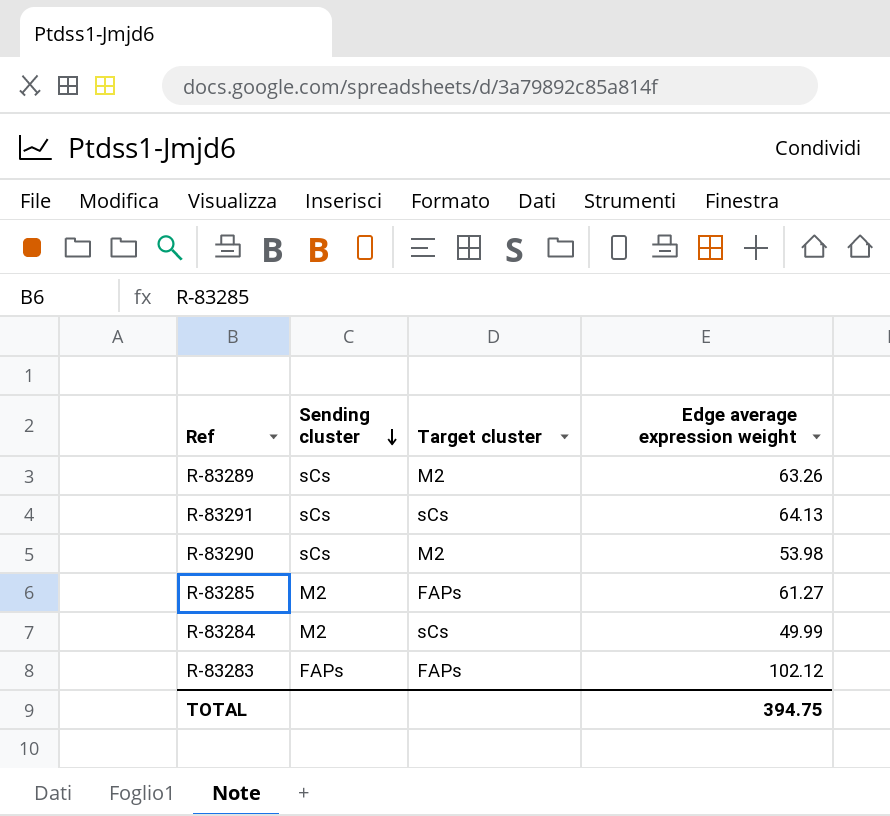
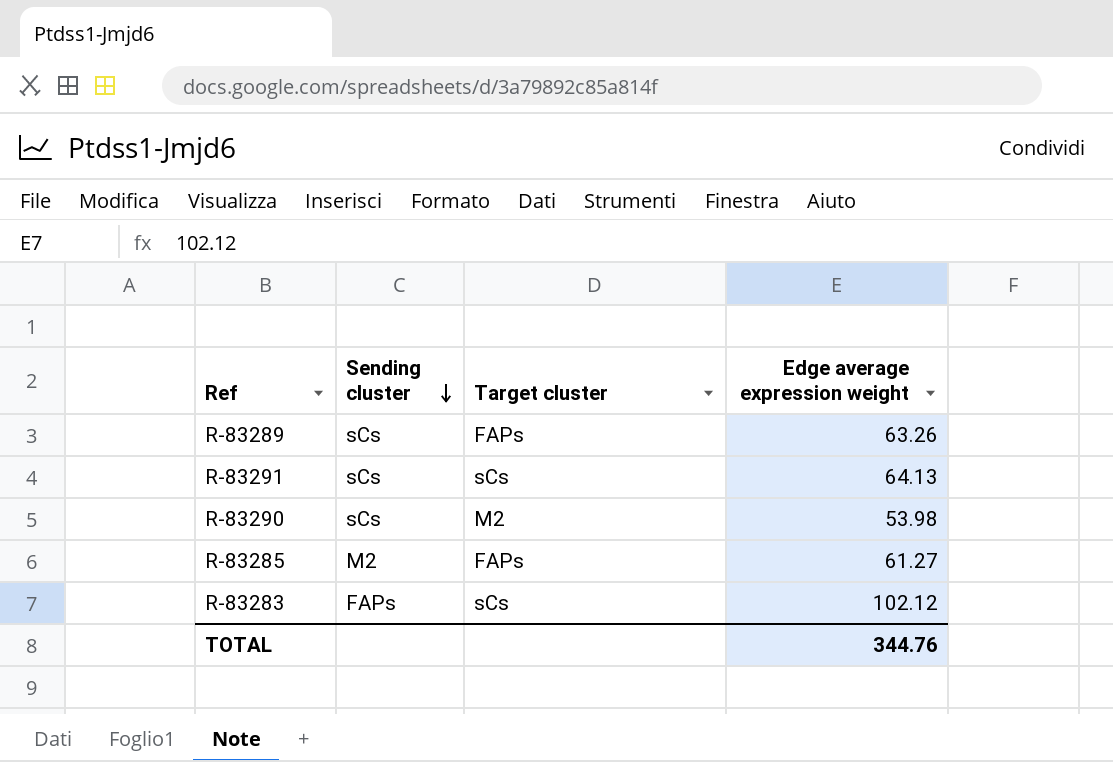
row R-83284: M2 | sCs | 49.99 -> none
R-83289 | Target cluster: M2 -> FAPs
R-83283 | Target cluster: FAPs -> sCs
TOTAL | Edge average expression weight: 394.75 -> 344.76

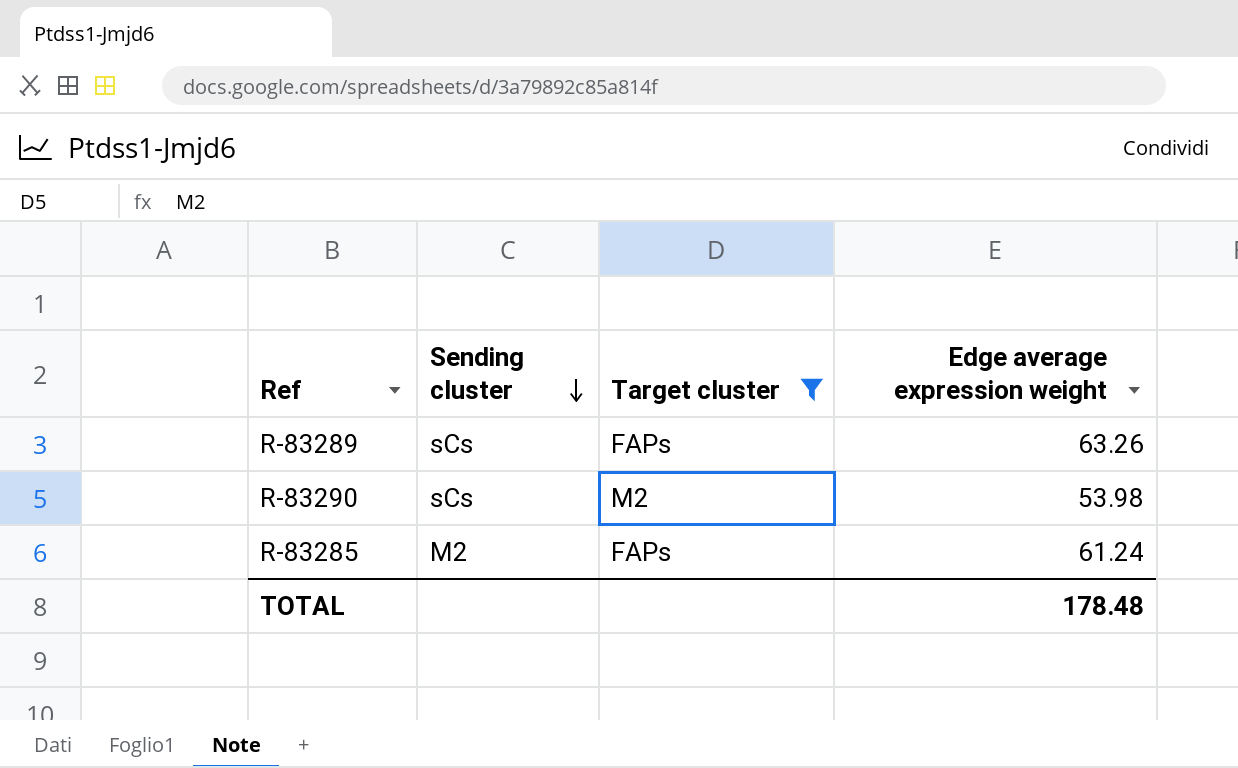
filter: none -> Target cluster != sCs
R-83285 | Edge average expression weight: 61.27 -> 61.24
TOTAL | Edge average expression weight: 344.76 -> 178.48

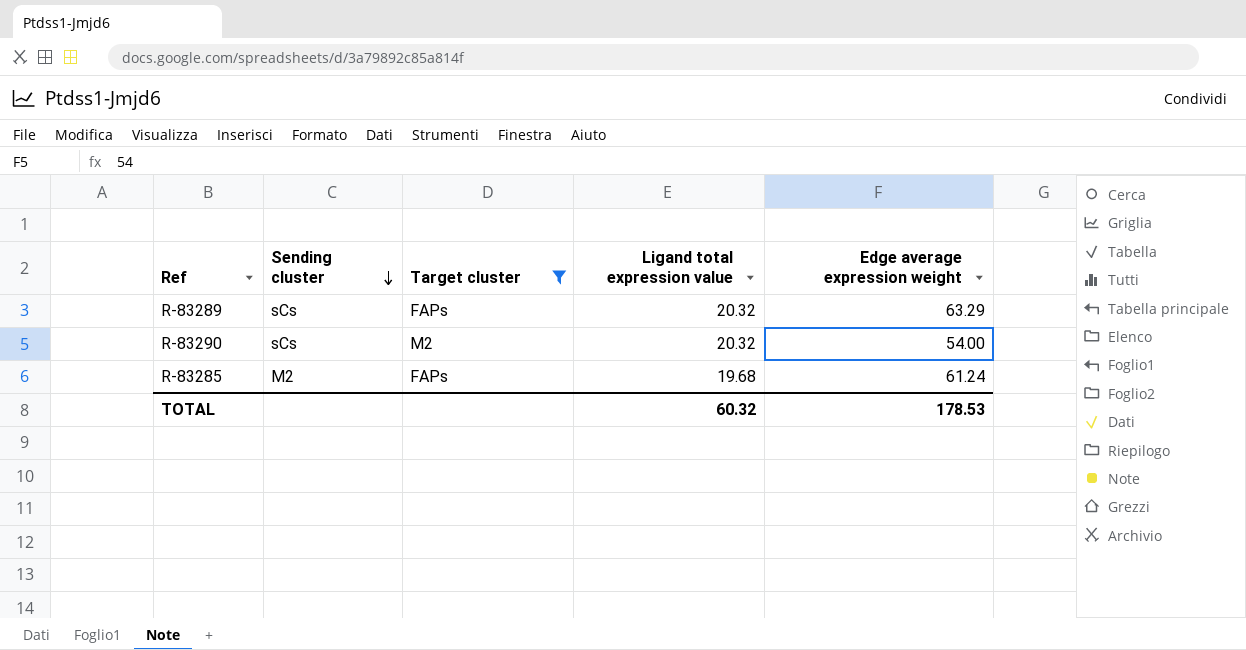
column Ligand total expression value | position: none -> 4
R-83289 | Edge average expression weight: 63.26 -> 63.29
R-83290 | Edge average expression weight: 53.98 -> 54.00
TOTAL | Edge average expression weight: 178.48 -> 178.53

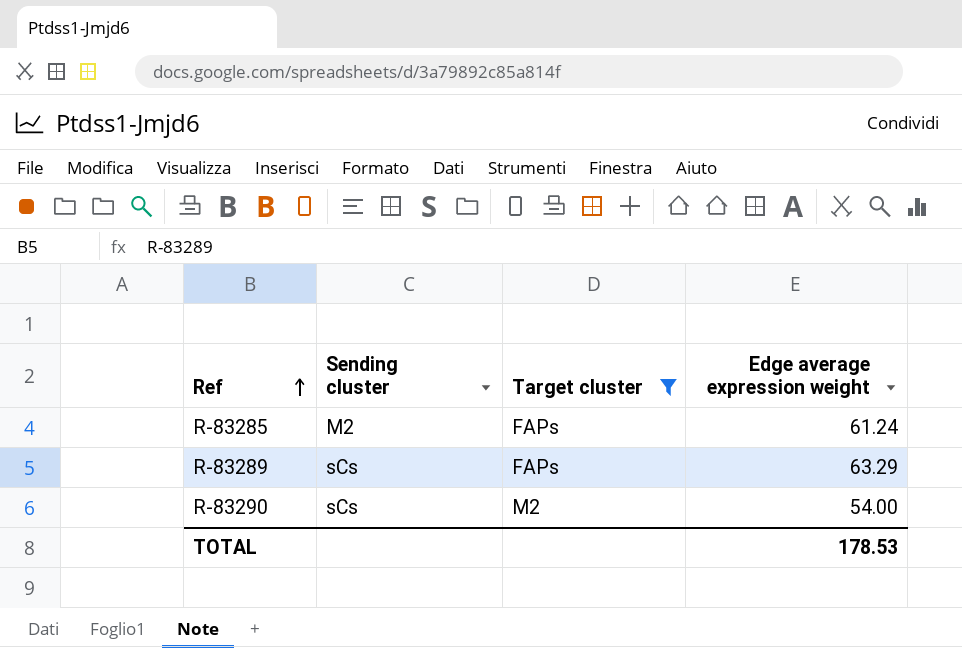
row order: Sending cluster descending -> Ref ascending
column Ligand total expression value | position: 4 -> none

